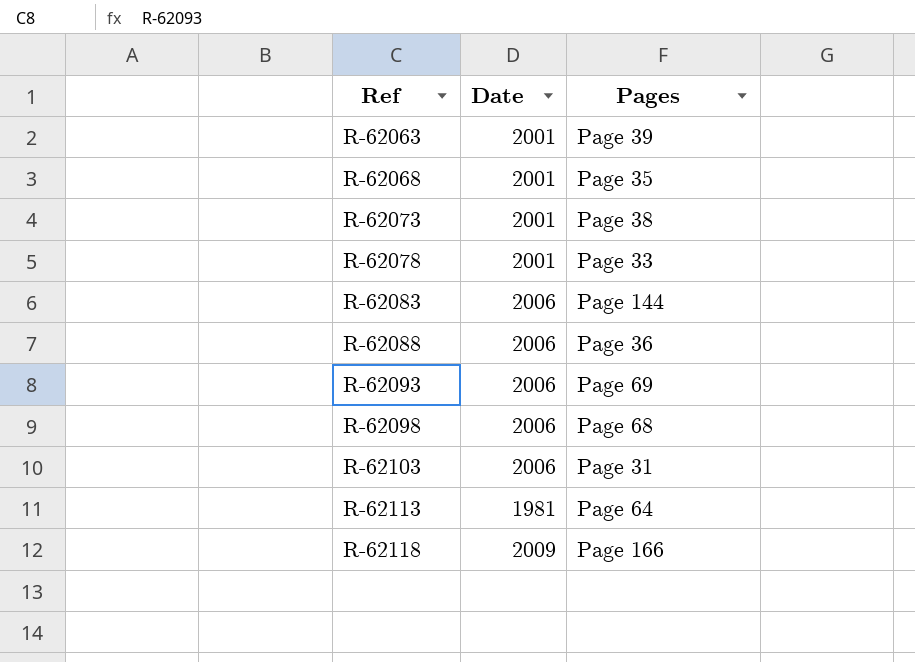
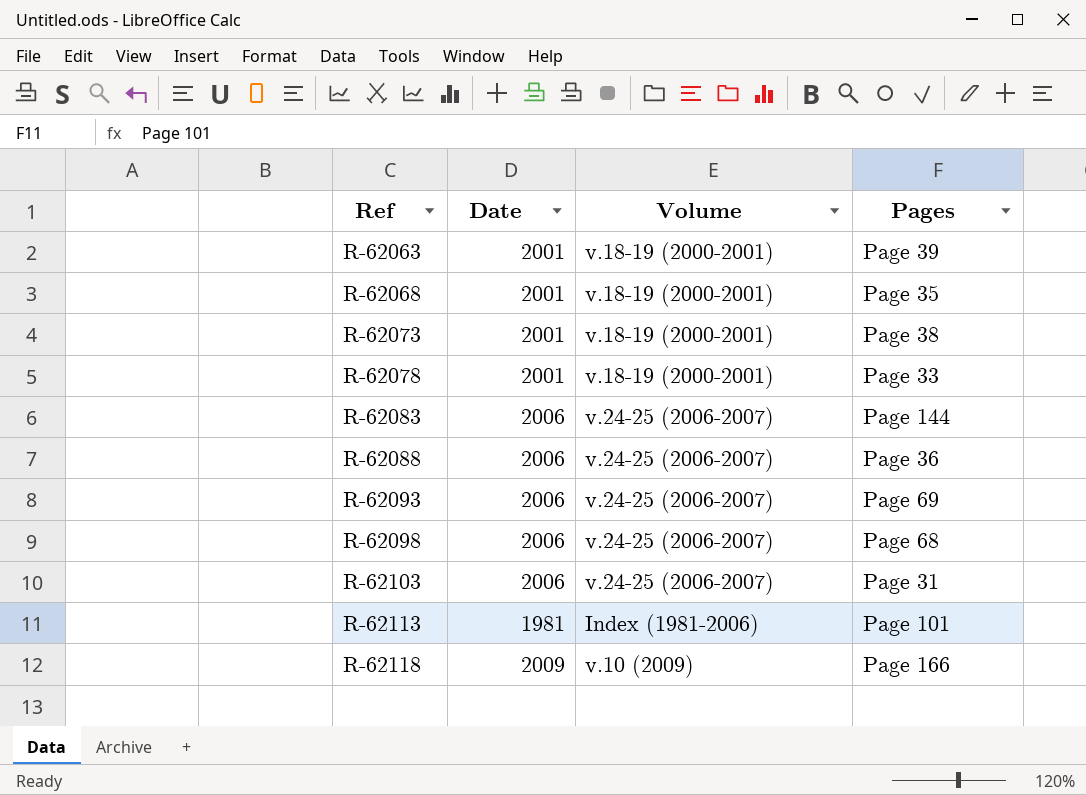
column Volume | position: none -> 3
R-62113 | Pages: Page 64 -> Page 101

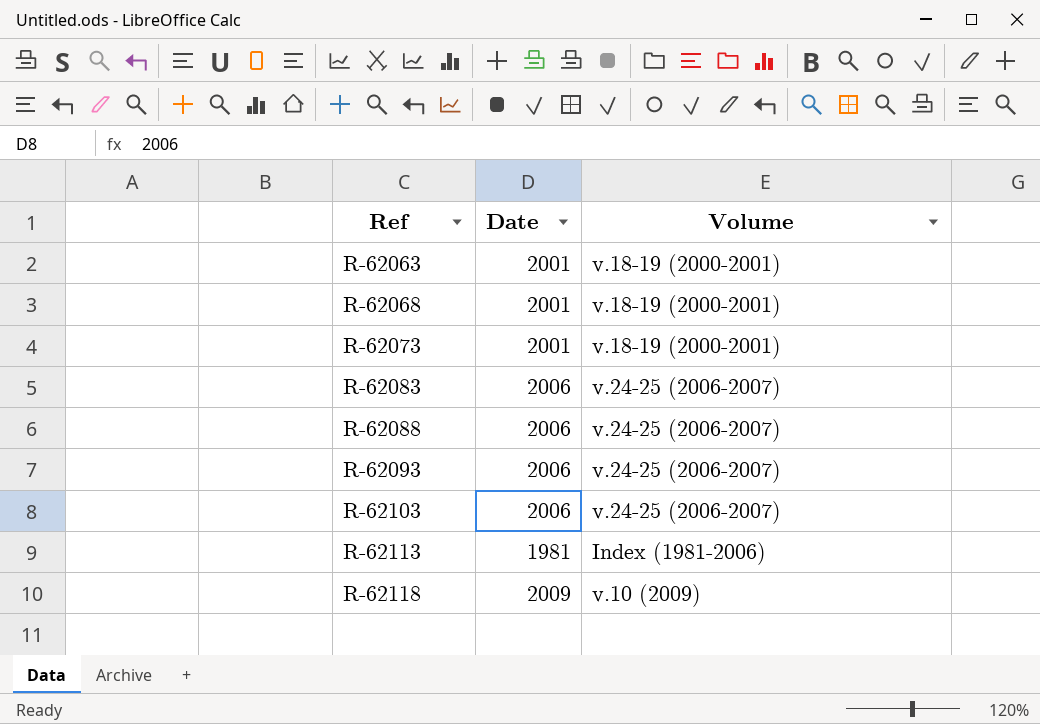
column Pages | position: 4 -> none
row R-62078: 2001 | v.18-19 (2000-2001) | Page 33 -> none
row R-62098: 2006 | v.24-25 (2006-2007) | Page 68 -> none

